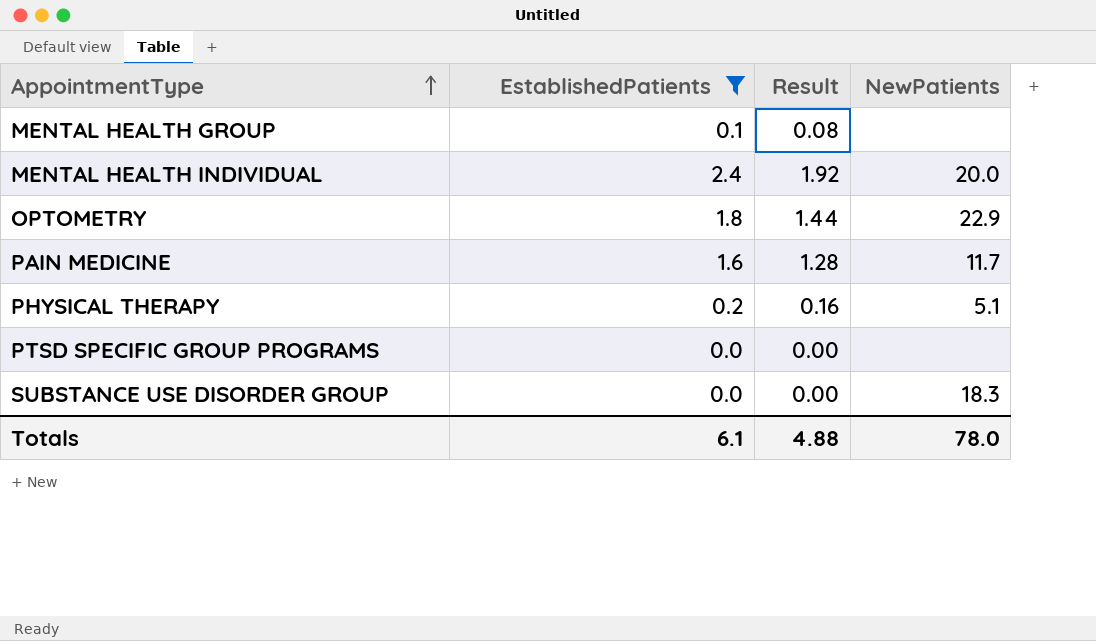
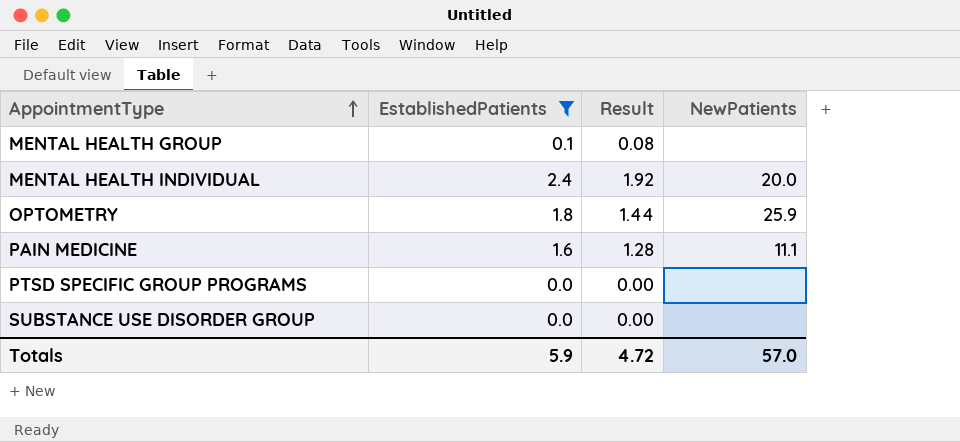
row PHYSICAL THERAPY: 0.2 | 0.16 | 5.1 -> none
OPTOMETRY | NewPatients: 22.9 -> 25.9
PAIN MEDICINE | NewPatients: 11.7 -> 11.1
SUBSTANCE USE DISORDER GROUP | NewPatients: 18.3 -> none
Totals | EstablishedPatients: 6.1 -> 5.9
Totals | Result: 4.88 -> 4.72
Totals | NewPatients: 78.0 -> 57.0

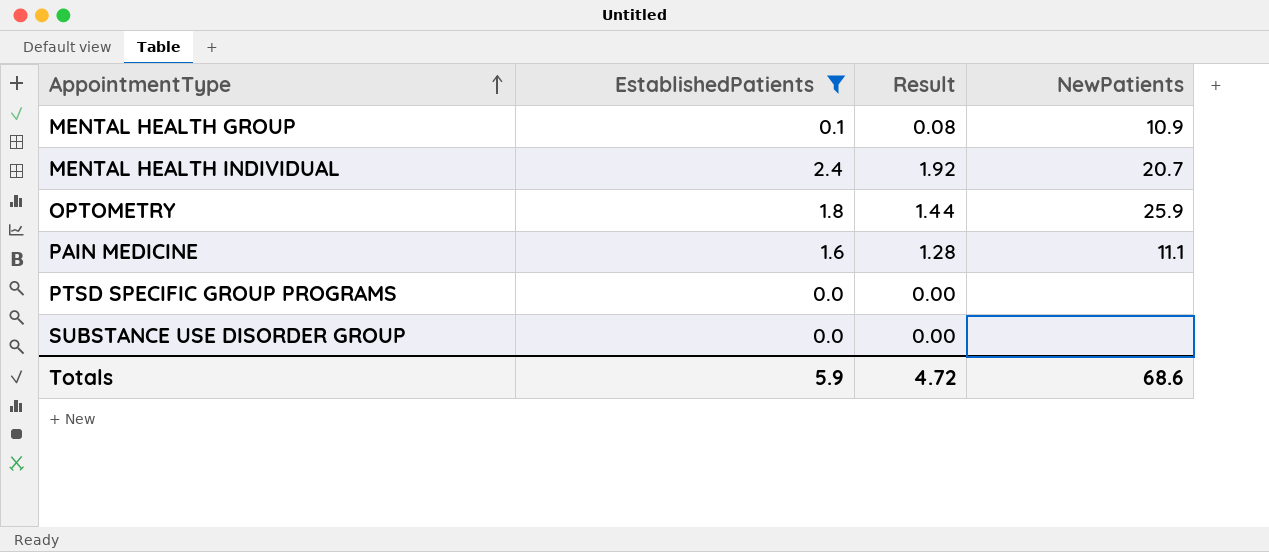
MENTAL HEALTH GROUP | NewPatients: none -> 10.9
MENTAL HEALTH INDIVIDUAL | NewPatients: 20.0 -> 20.7
Totals | NewPatients: 57.0 -> 68.6

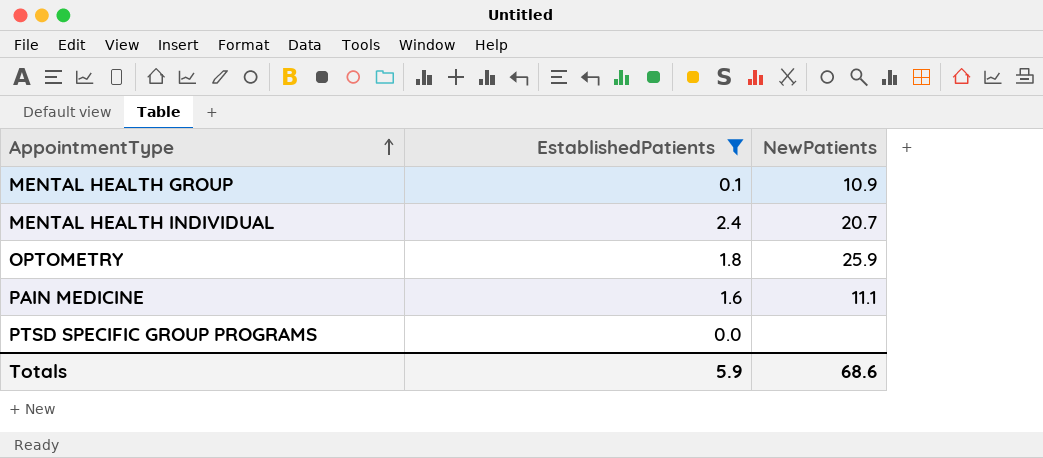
column Result | formula: [EstablishedPatients] * 0.8 -> none
row SUBSTANCE USE DISORDER GROUP: 0.0 | 0.00 | none -> none

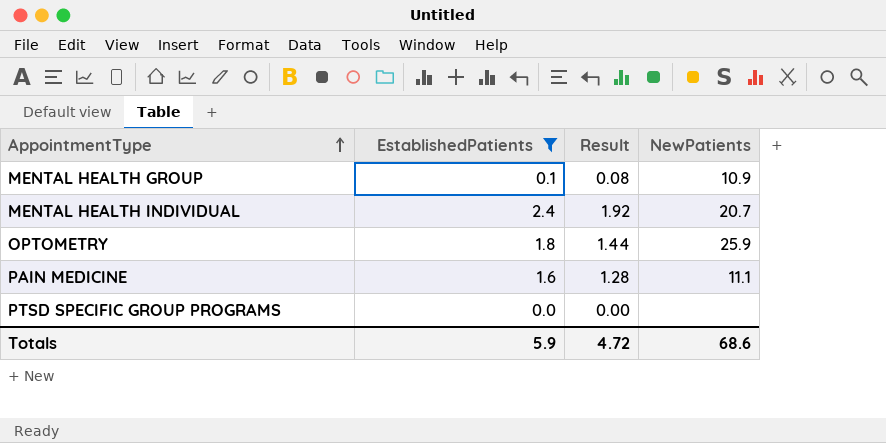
column Result | formula: none -> [EstablishedPatients] * 0.8

